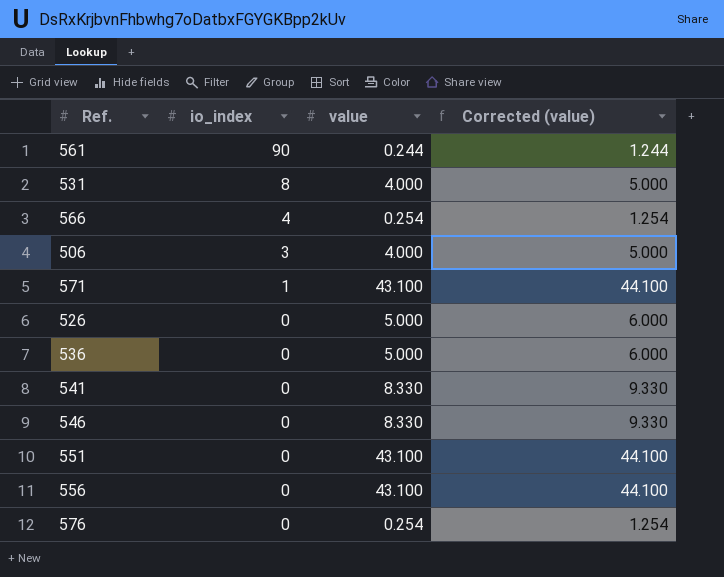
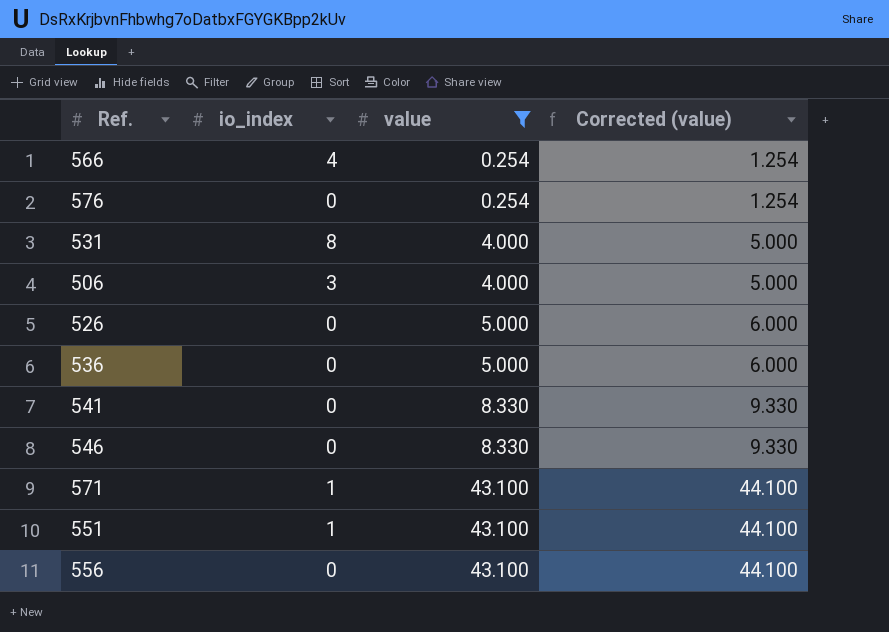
filter: none -> value != 0.244
row order: io_index descending -> value ascending
551 | io_index: 0 -> 1

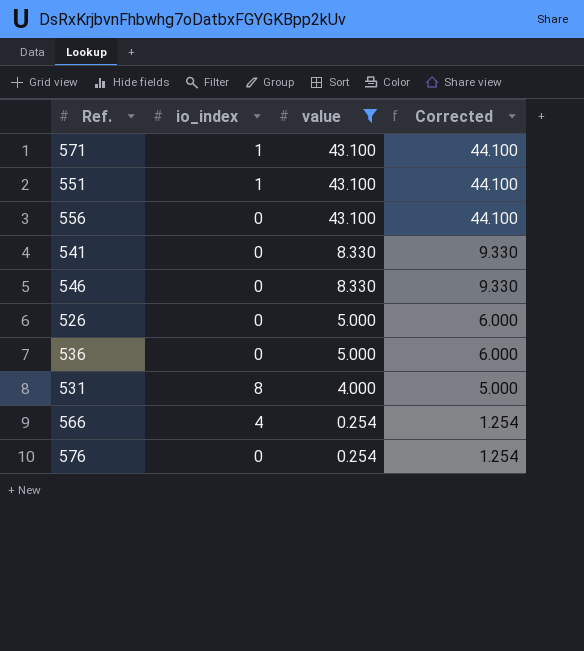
row order: value ascending -> value descending
column name: Corrected (value) -> Corrected
row 506: 3 | 4.000 | 5.000 -> none

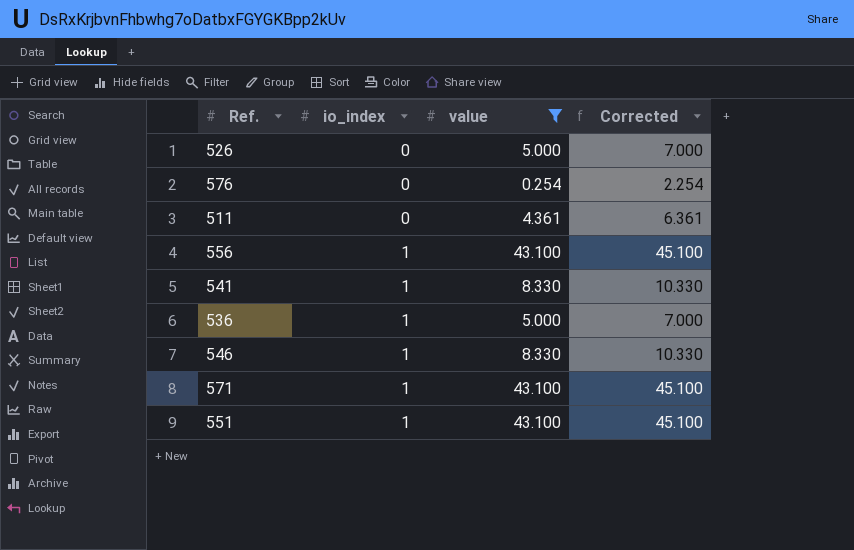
row order: value descending -> io_index ascending
column Corrected | formula: [value] + 1 -> [value] + 2
row 531: 8 | 4.000 | 5.000 -> none
row 566: 4 | 0.254 | 1.254 -> none
row 511: none -> 0 | 4.361 | 6.361
556 | io_index: 0 -> 1
541 | io_index: 0 -> 1
536 | io_index: 0 -> 1
546 | io_index: 0 -> 1

